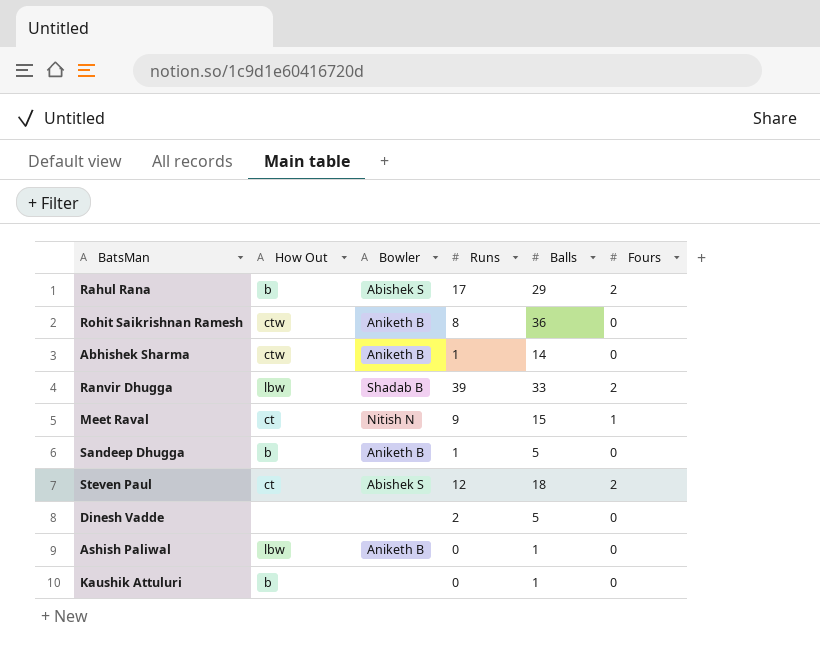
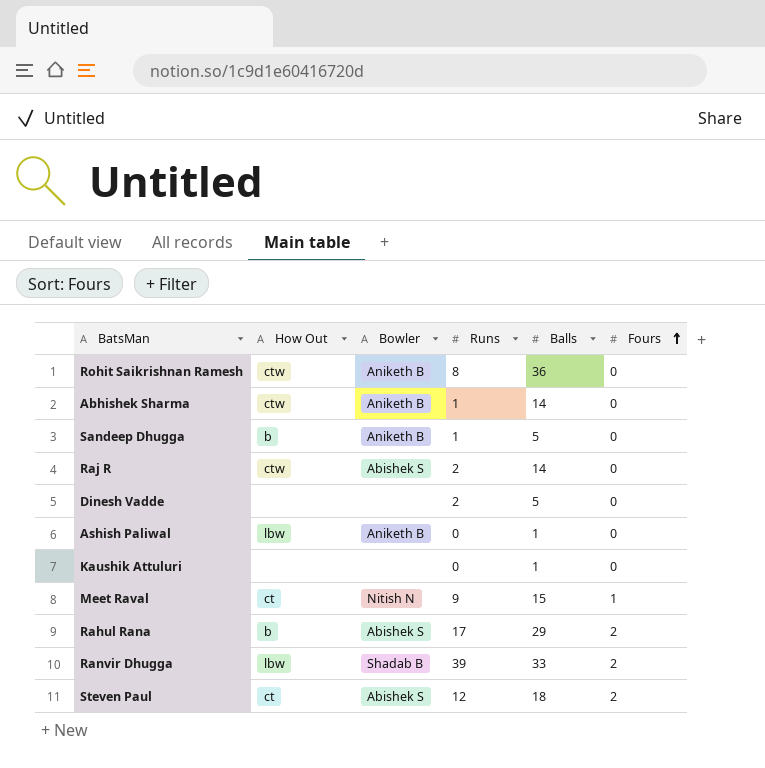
row order: none -> Fours ascending
row Raj R: none -> ctw | Abishek S | 2 | 14 | 0
Kaushik Attuluri | How Out: b -> none

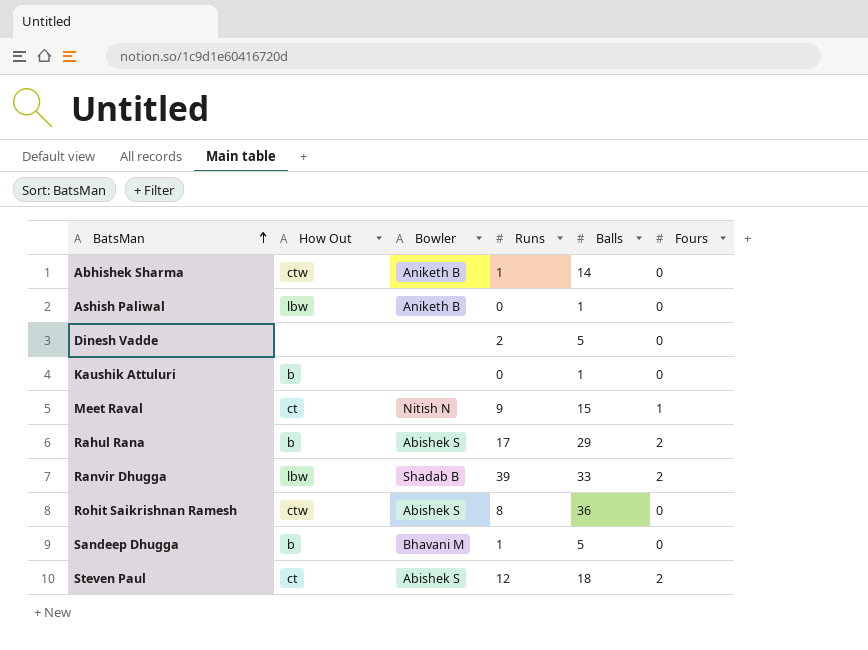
row order: Fours ascending -> BatsMan ascending
row Raj R: ctw | Abishek S | 2 | 14 | 0 -> none
Kaushik Attuluri | How Out: none -> b
Rohit Saikrishnan Ramesh | Bowler: Aniketh B -> Abishek S
Sandeep Dhugga | Bowler: Aniketh B -> Bhavani M

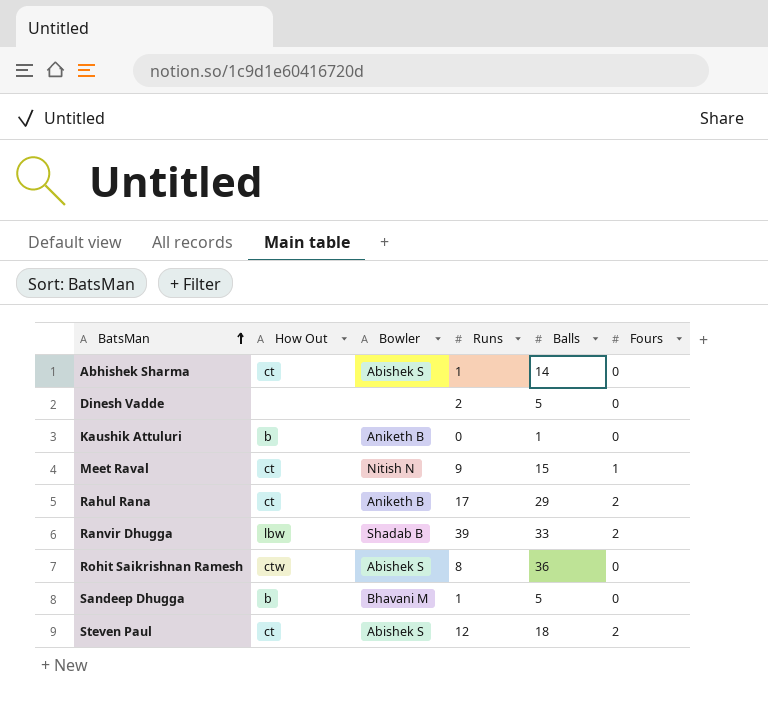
row Ashish Paliwal: lbw | Aniketh B | 0 | 1 | 0 -> none
Abhishek Sharma | How Out: ctw -> ct
Abhishek Sharma | Bowler: Aniketh B -> Abishek S
Kaushik Attuluri | Bowler: none -> Aniketh B
Rahul Rana | How Out: b -> ct
Rahul Rana | Bowler: Abishek S -> Aniketh B

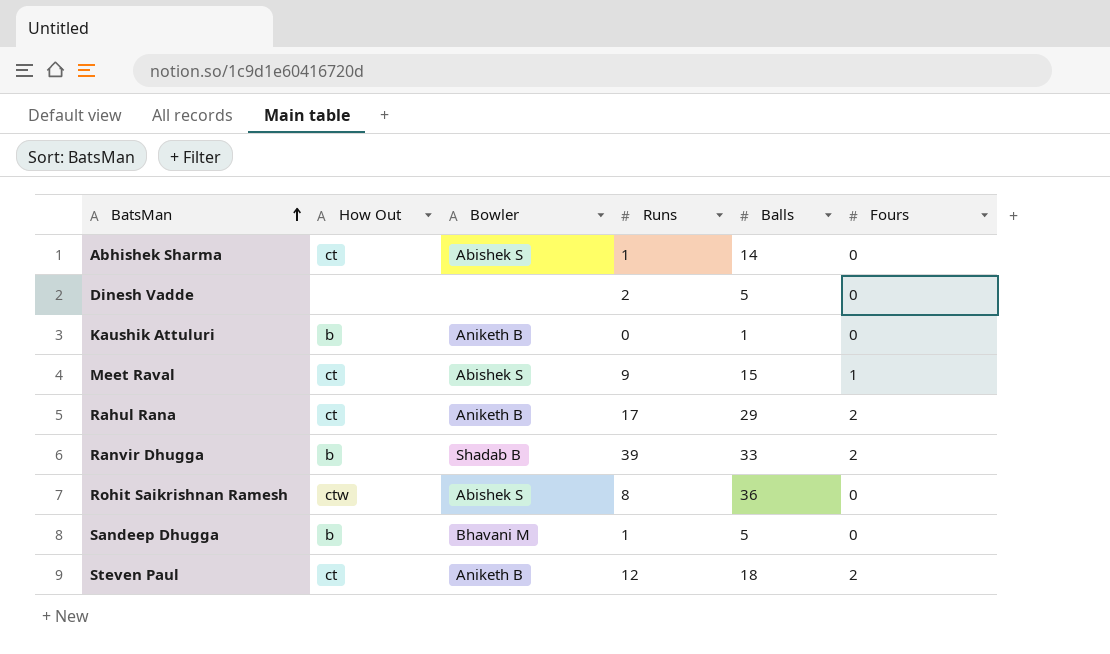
Meet Raval | Bowler: Nitish N -> Abishek S
Ranvir Dhugga | How Out: lbw -> b
Steven Paul | Bowler: Abishek S -> Aniketh B

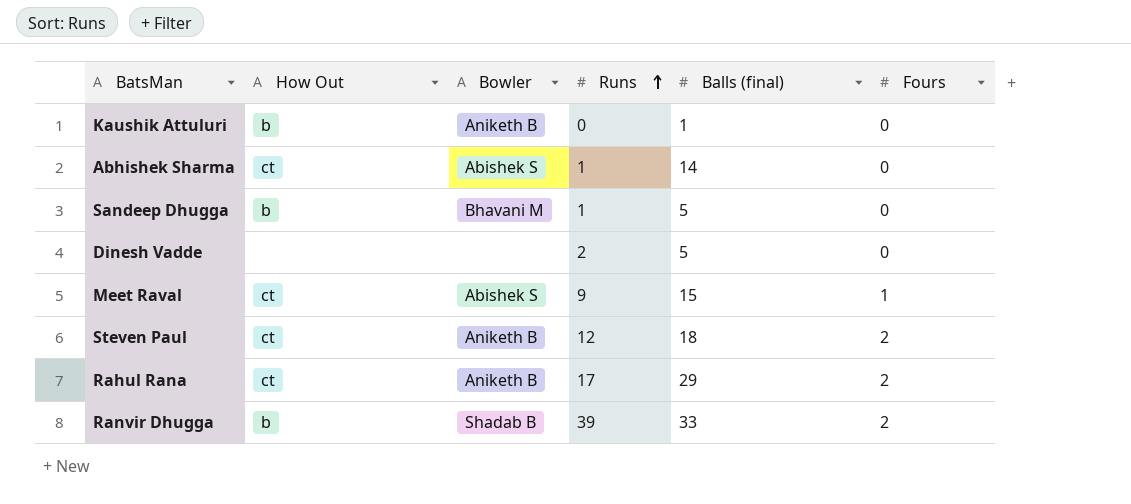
row order: BatsMan ascending -> Runs ascending
column name: Balls -> Balls (final)
row Rohit Saikrishnan Ramesh: ctw | Abishek S | 8 | 36 | 0 -> none

